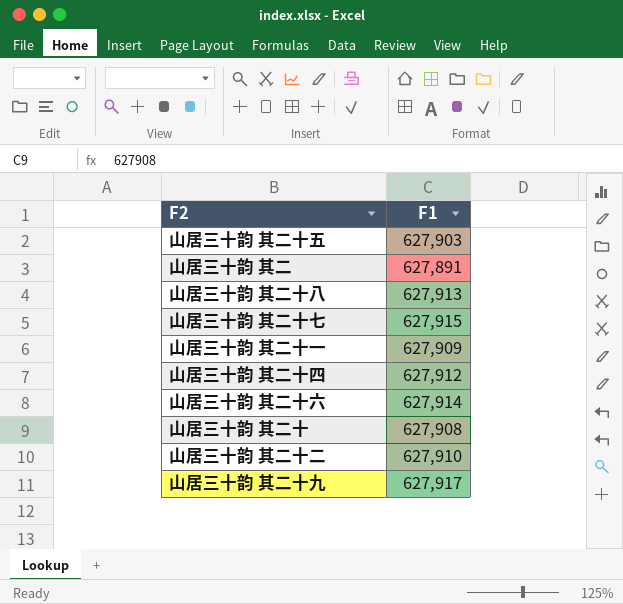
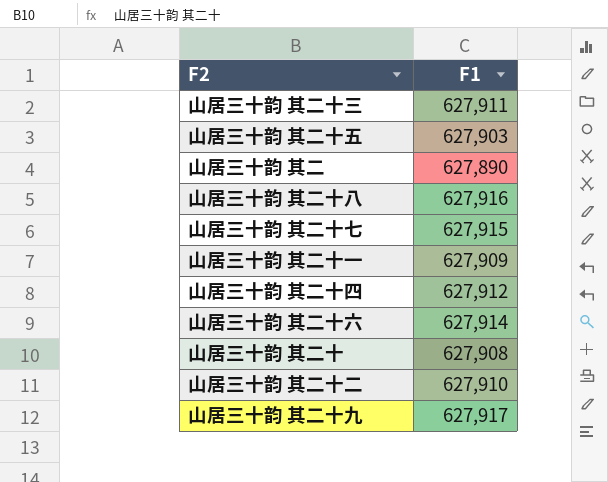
row 山居三十韵 其二十三: none -> 627,911
山居三十韵 其二 | F1: 627,891 -> 627,890
山居三十韵 其二十八 | F1: 627,913 -> 627,916

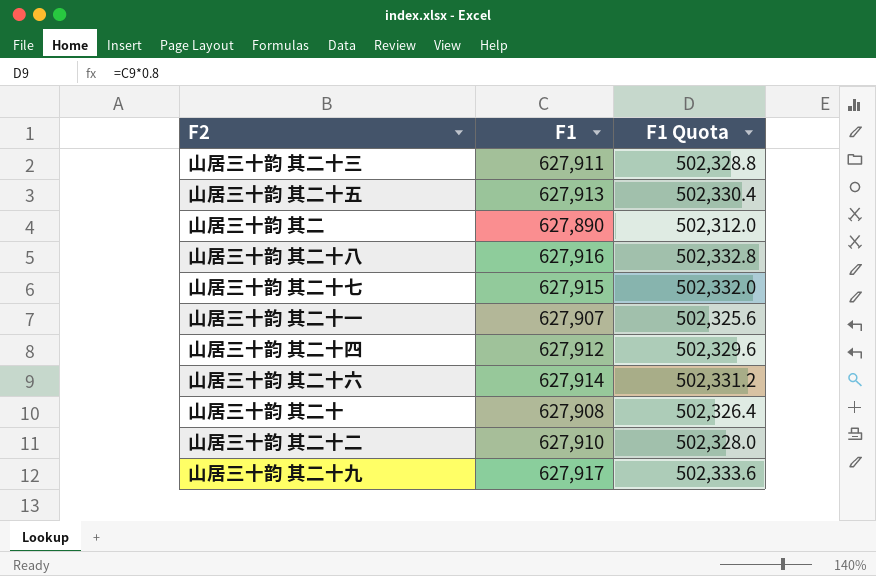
column F1 Quota | formula: none -> [F1] * 0.8
山居三十韵 其二十五 | F1: 627,903 -> 627,913
山居三十韵 其二十一 | F1: 627,909 -> 627,907

